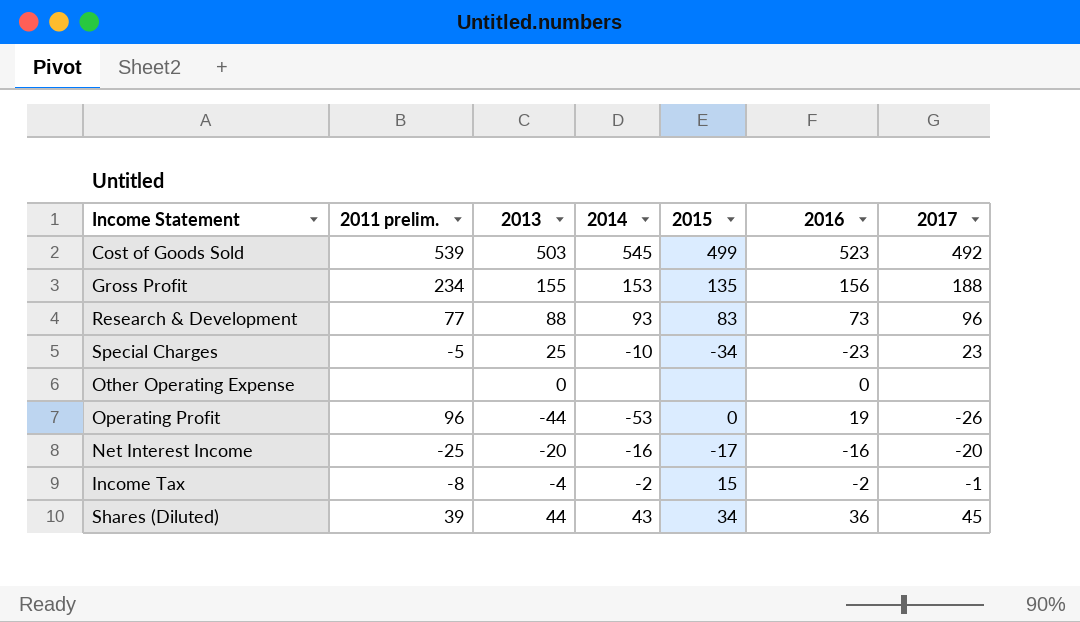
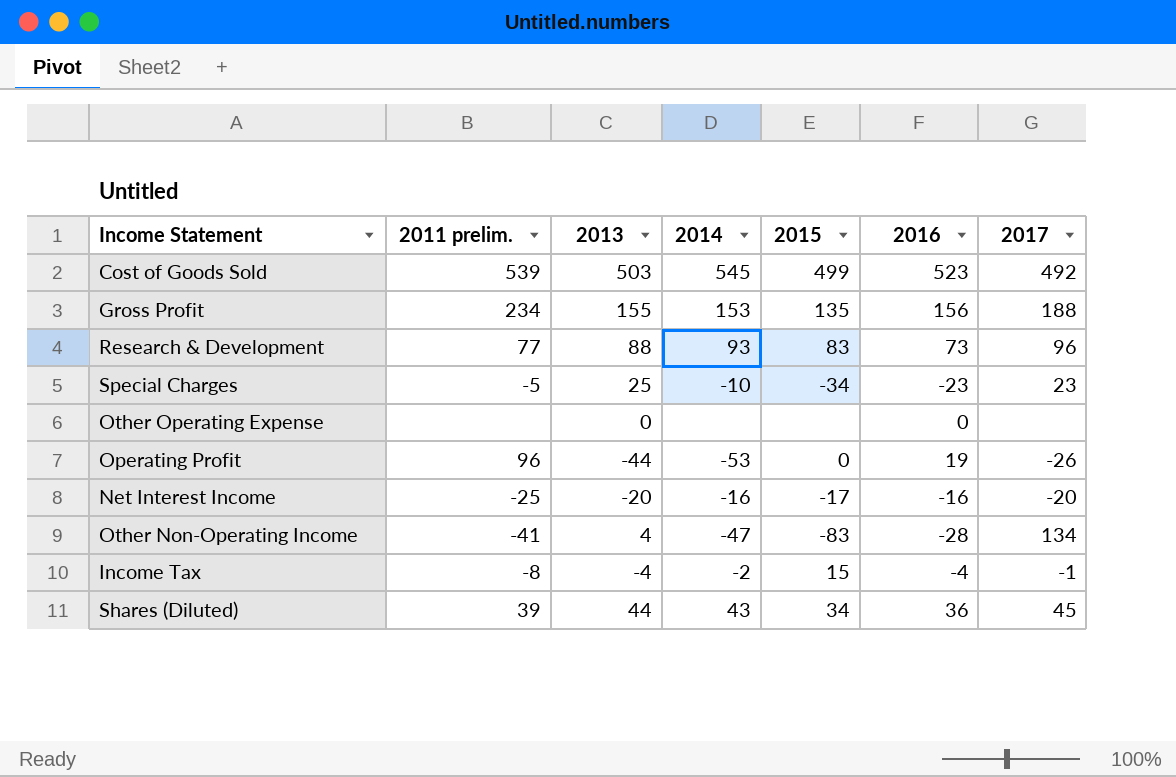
row Other Non-Operating Income: none -> -41 | 4 | -47 | -83 | -28 | 134
Income Tax | 2016: -2 -> -4

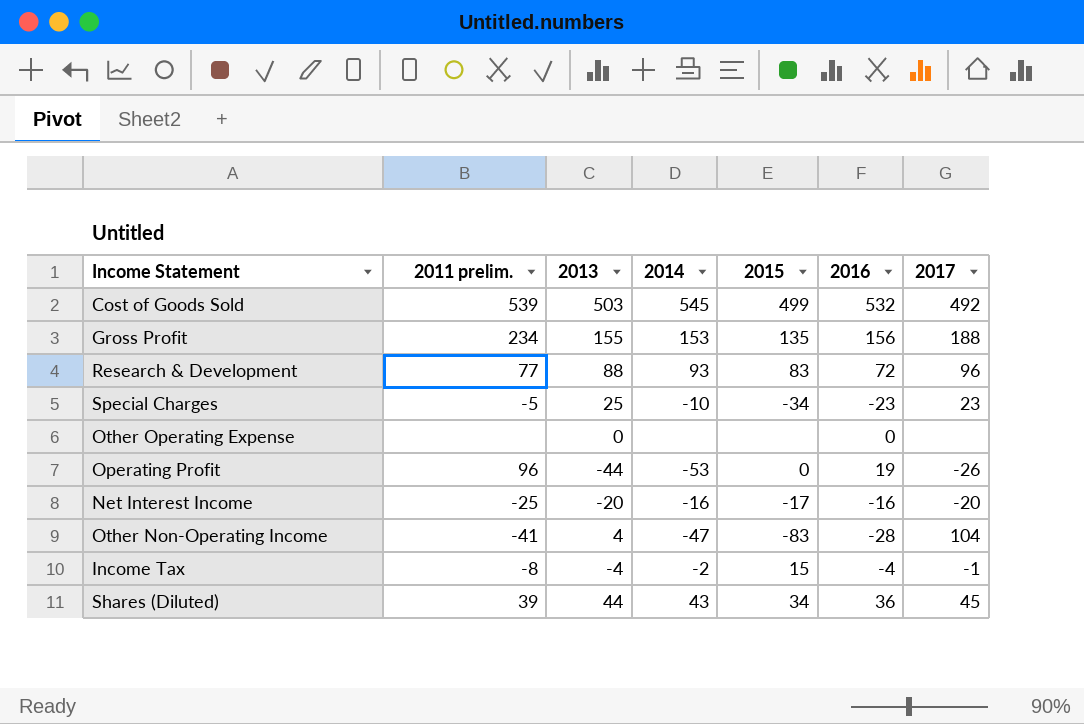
Cost of Goods Sold | 2016: 523 -> 532
Research & Development | 2016: 73 -> 72
Other Non-Operating Income | 2017: 134 -> 104

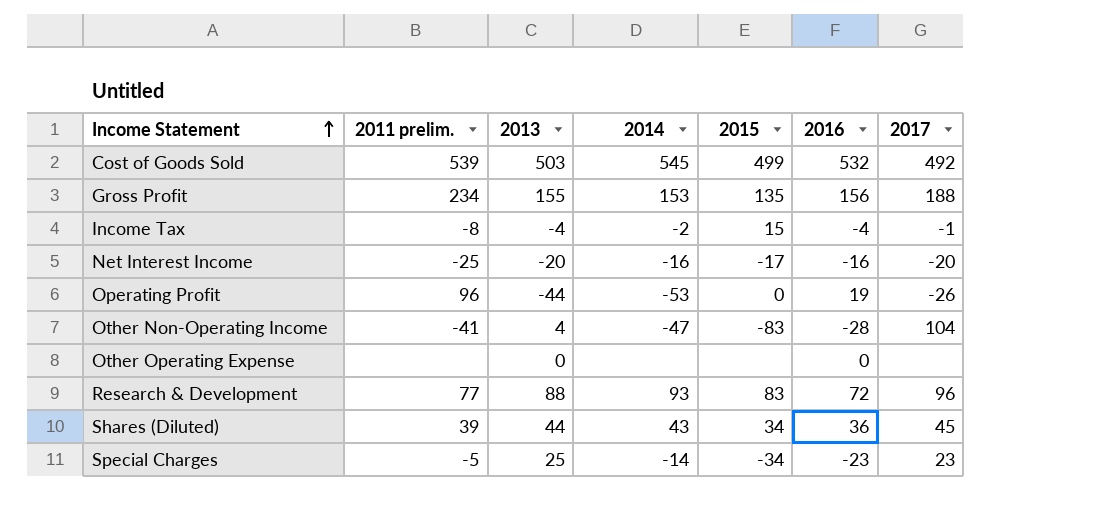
row order: none -> Income Statement ascending
Special Charges | 2014: -10 -> -14

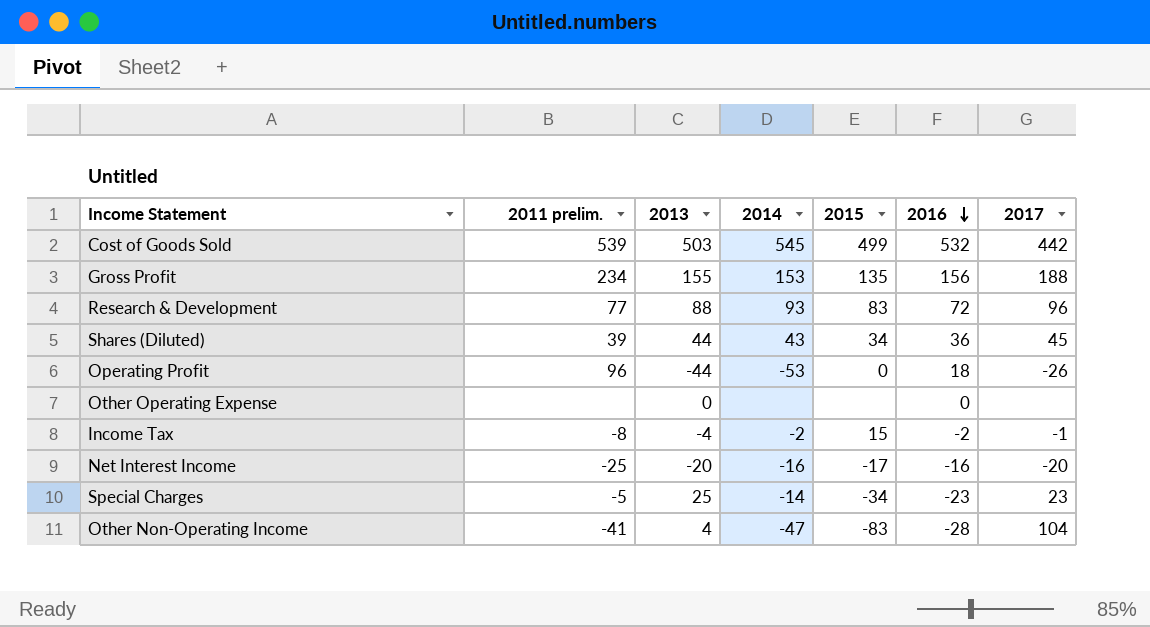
row order: Income Statement ascending -> 2016 descending
Cost of Goods Sold | 2017: 492 -> 442
Operating Profit | 2016: 19 -> 18
Income Tax | 2016: -4 -> -2

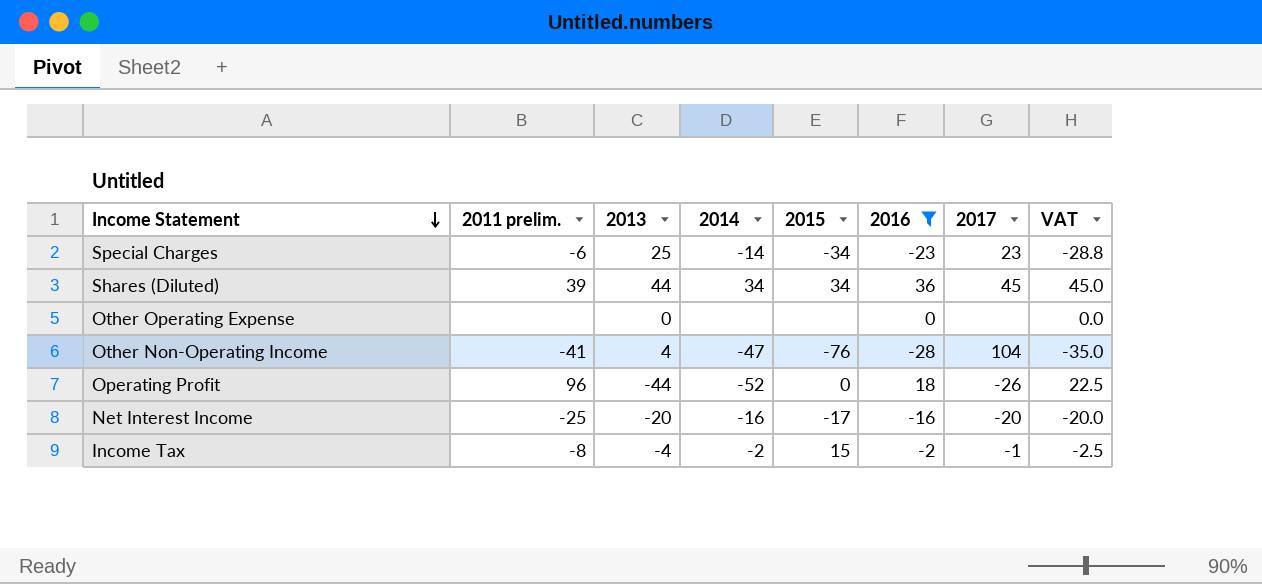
filter: none -> 2016 <= 36
row order: 2016 descending -> Income Statement descending
column VAT | formula: none -> [2016] * 1.25
Special Charges | 2011 prelim.: -5 -> -6
Shares (Diluted) | 2014: 43 -> 34
Other Non-Operating Income | 2015: -83 -> -76
Operating Profit | 2014: -53 -> -52

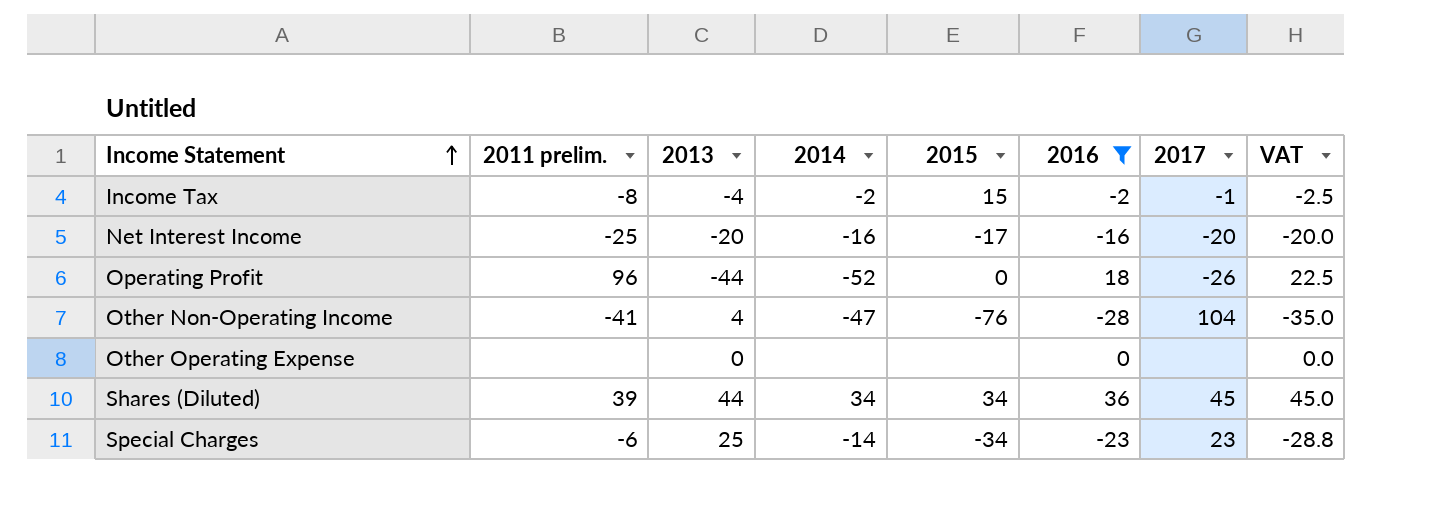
row order: Income Statement descending -> Income Statement ascending

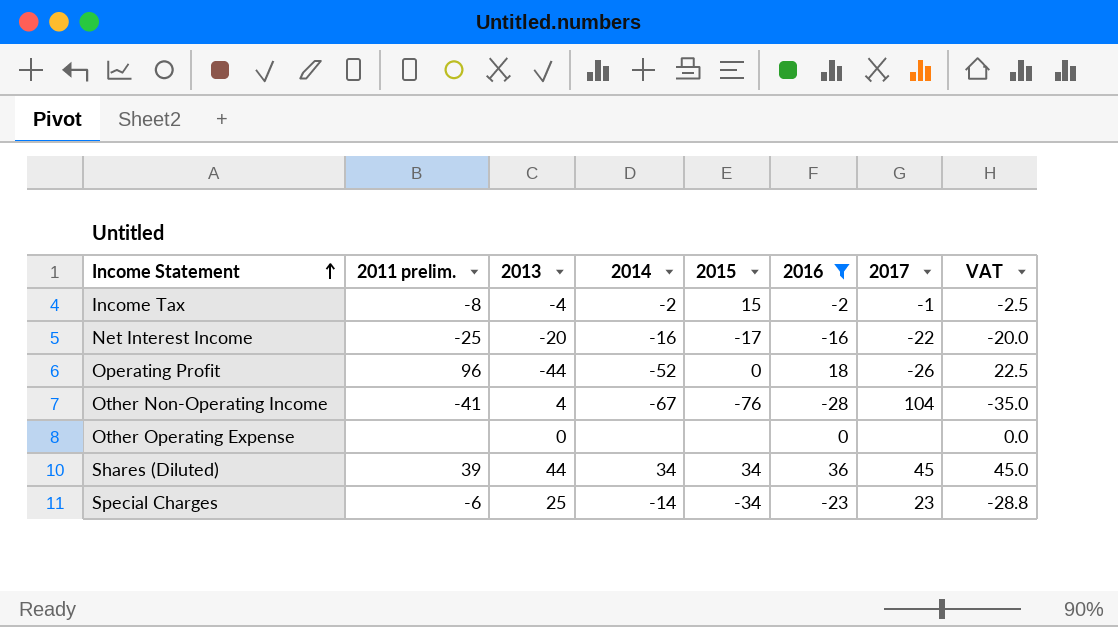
Net Interest Income | 2017: -20 -> -22
Other Non-Operating Income | 2014: -47 -> -67

